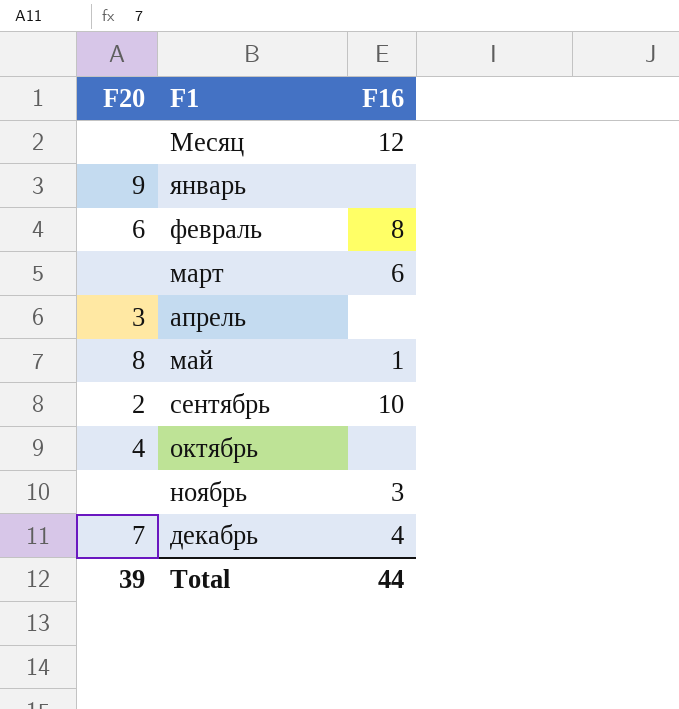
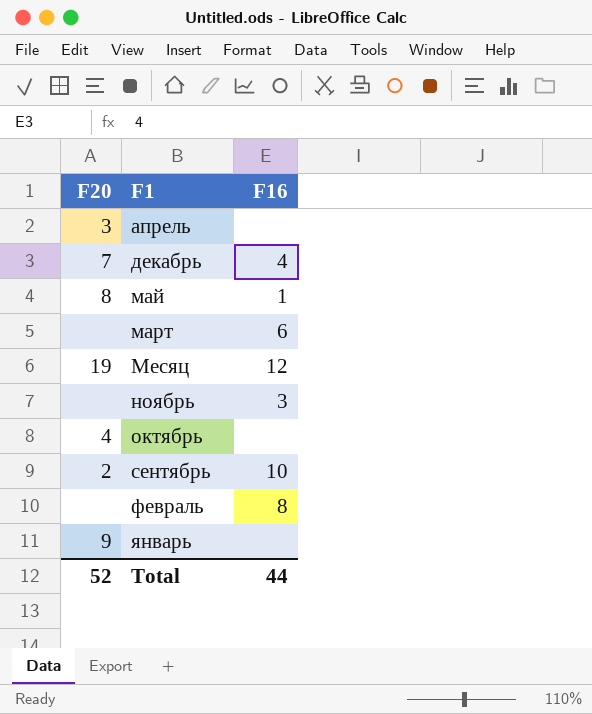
row order: none -> F1 ascending
Месяц | F20: none -> 19
февраль | F20: 6 -> none
Total | F20: 39 -> 52

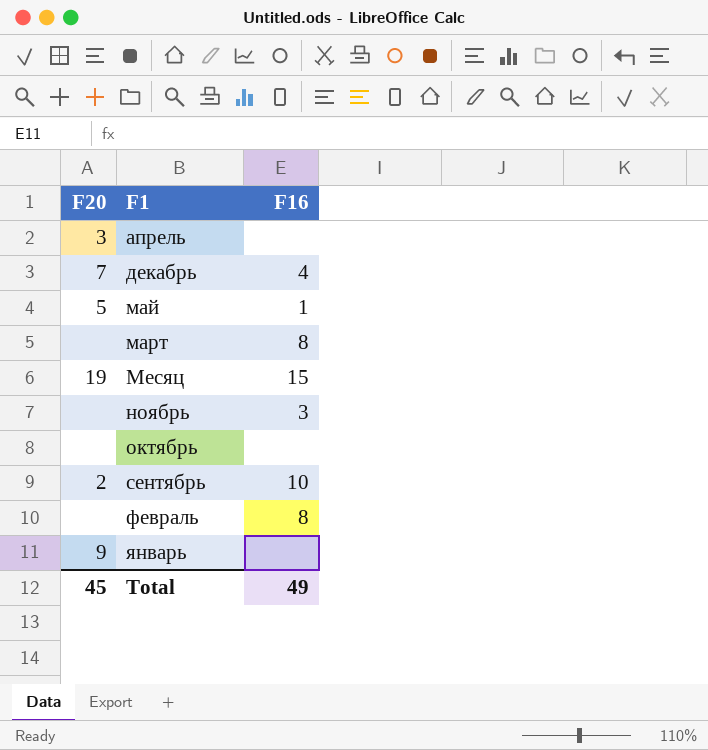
май | F20: 8 -> 5
март | F16: 6 -> 8
Месяц | F16: 12 -> 15
октябрь | F20: 4 -> none
Total | F20: 52 -> 45
Total | F16: 44 -> 49

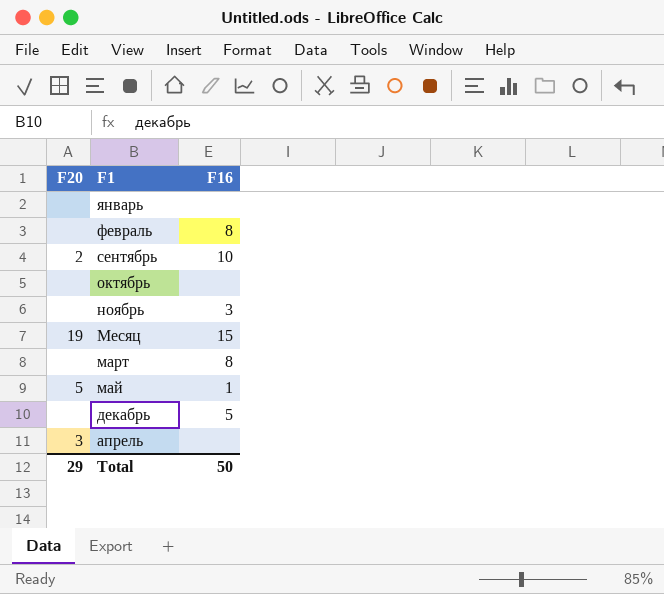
row order: F1 ascending -> F1 descending
январь | F20: 9 -> none
декабрь | F20: 7 -> none
декабрь | F16: 4 -> 5
Total | F20: 45 -> 29
Total | F16: 49 -> 50

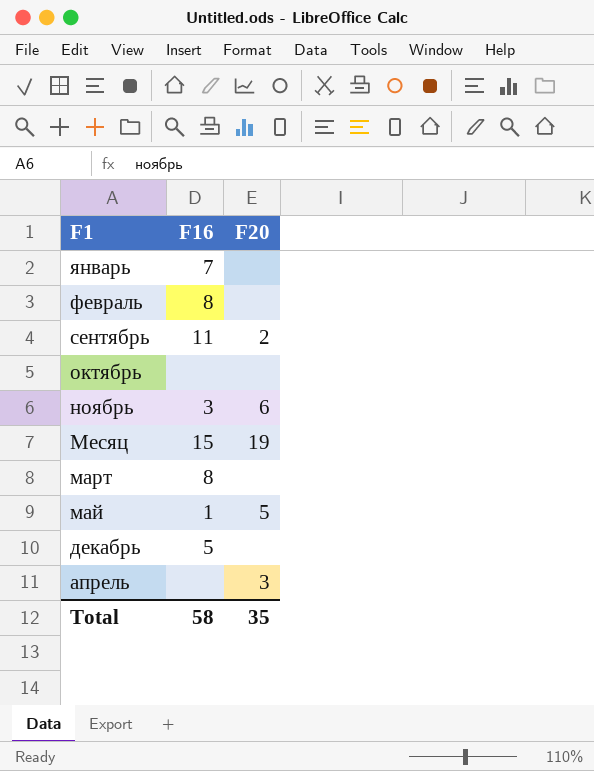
column F20 | position: 1 -> 3
январь | F16: none -> 7
сентябрь | F16: 10 -> 11
ноябрь | F20: none -> 6
Total | F16: 50 -> 58
Total | F20: 29 -> 35

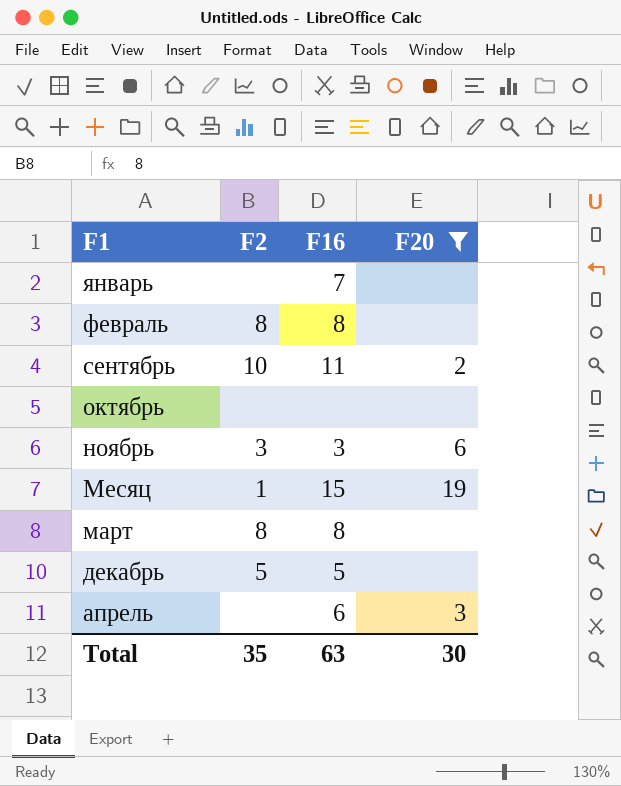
filter: none -> F20 != 5
column F2 | position: none -> 2
апрель | F16: none -> 6
Total | F16: 58 -> 63
Total | F20: 35 -> 30

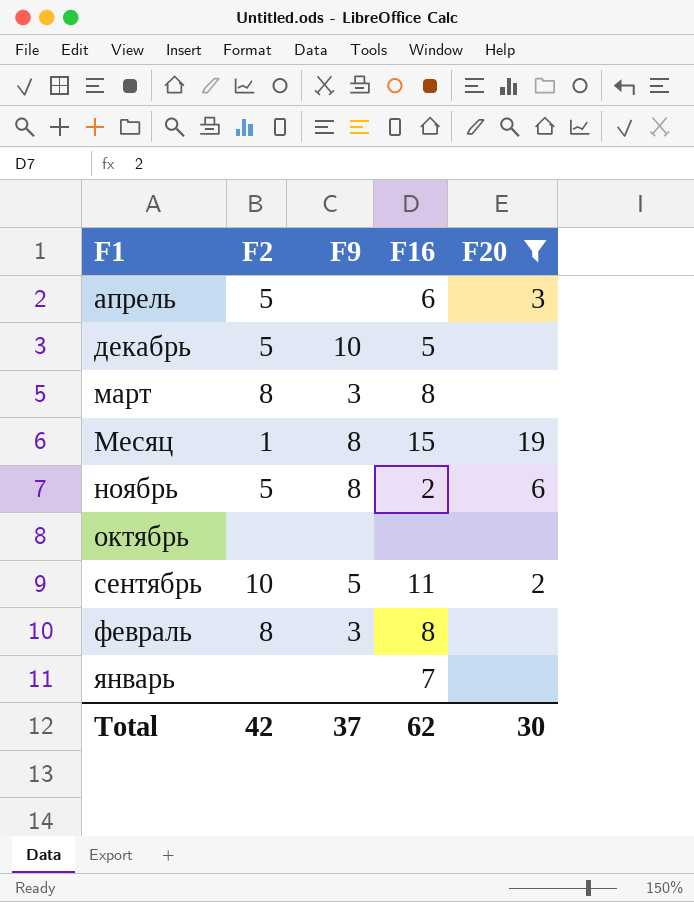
row order: F1 descending -> F1 ascending
column F9 | position: none -> 3
апрель | F2: none -> 5
ноябрь | F2: 3 -> 5
ноябрь | F16: 3 -> 2
Total | F2: 35 -> 42
Total | F16: 63 -> 62

